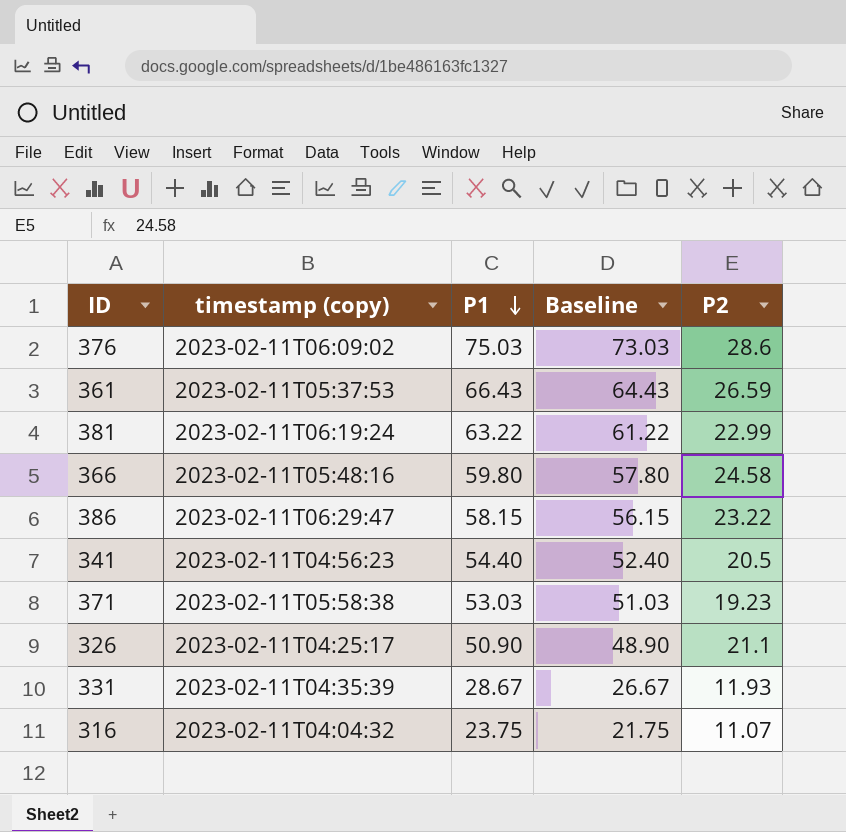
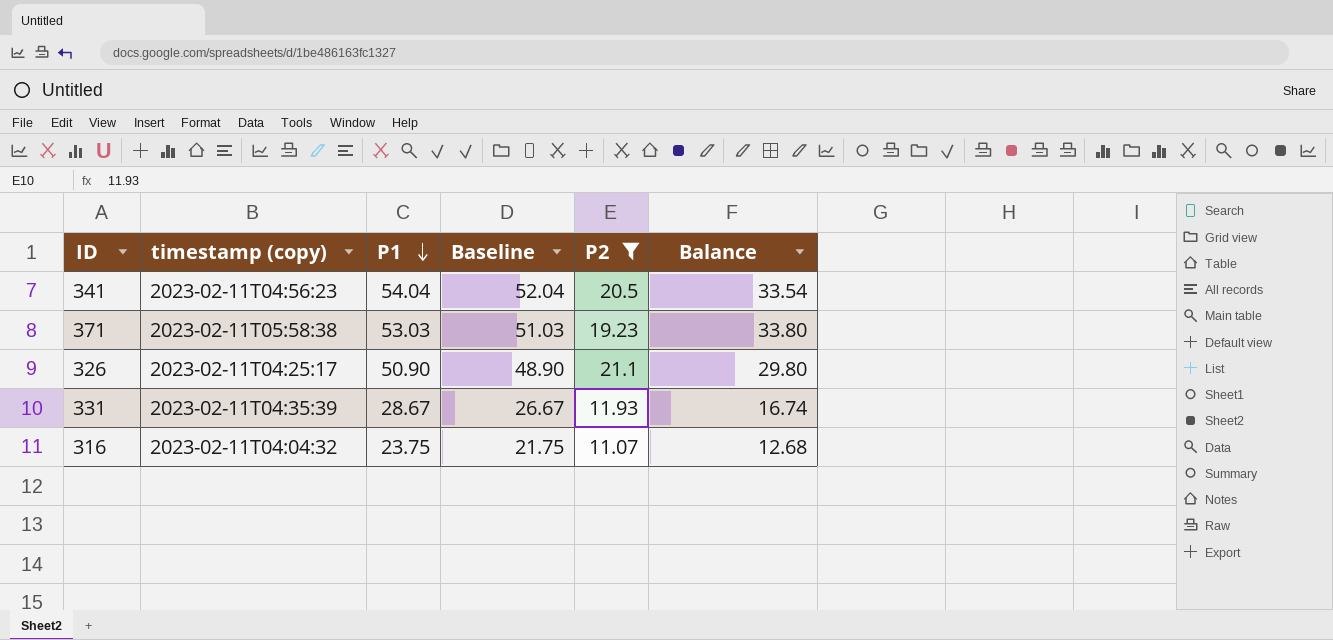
filter: none -> P2 <= 21.1
column Balance | formula: none -> [P1] - [P2]
341 | P1: 54.40 -> 54.04
341 | Baseline: 52.40 -> 52.04

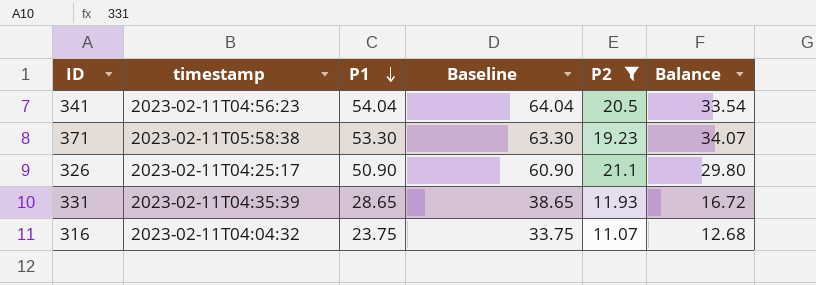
column name: timestamp (copy) -> timestamp
column Baseline | formula: [P1] - 2 -> [P1] + 10
371 | P1: 53.03 -> 53.30
371 | Balance: 33.80 -> 34.07
331 | P1: 28.67 -> 28.65
331 | Balance: 16.74 -> 16.72

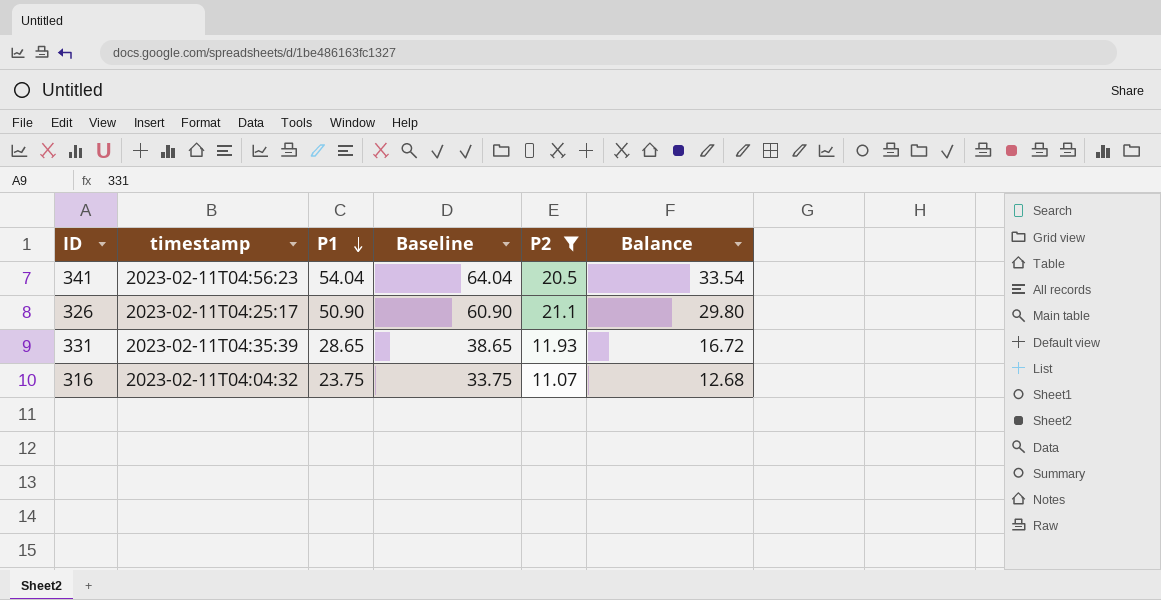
row 371: 2023-02-11T05:58:38 | 53.30 | 63.30 | 19.23 | 34.07 -> none

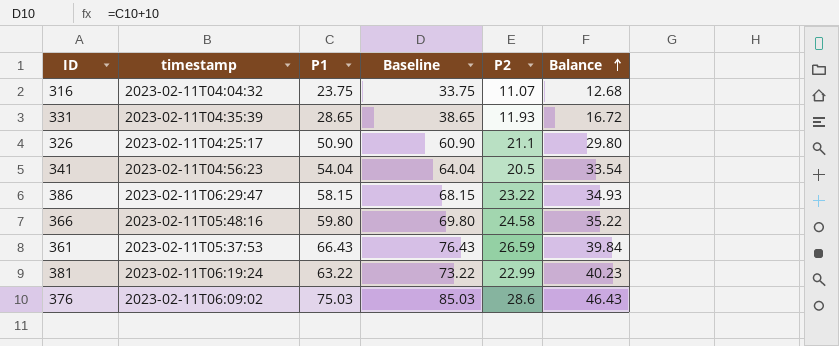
filter: P2 <= 21.1 -> none
row order: P1 descending -> Balance ascending

